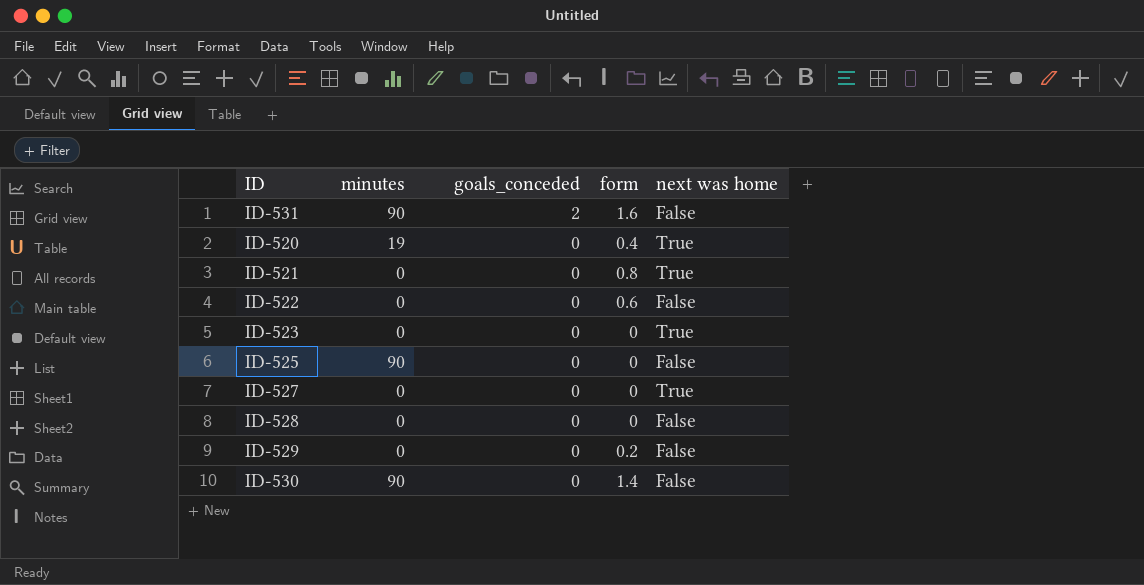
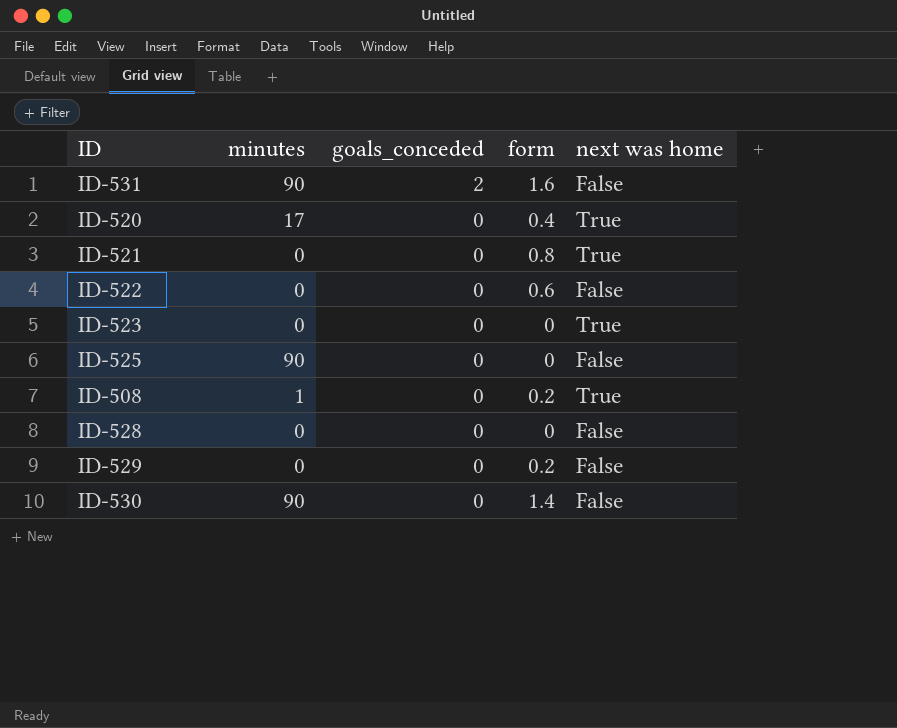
row ID-527: 0 | 0 | 0 | True -> none
ID-520 | minutes: 19 -> 17
row ID-508: none -> 1 | 0 | 0.2 | True

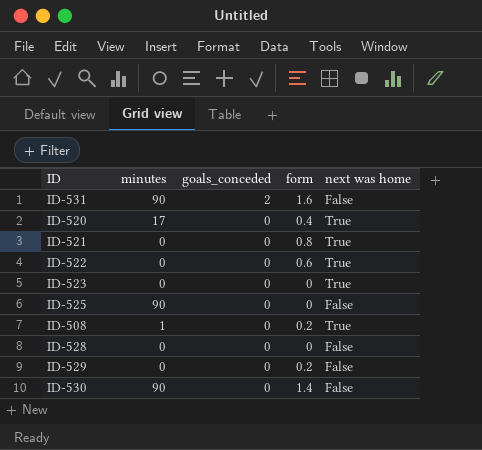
ID-522 | next was home: False -> True

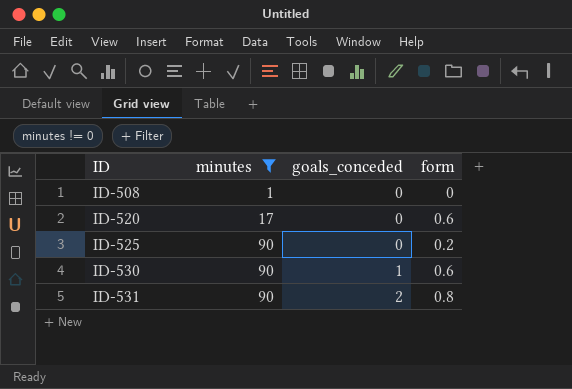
filter: none -> minutes != 0
row order: goals_conceded descending -> ID ascending
column next was home | position: 5 -> none
ID-508 | form: 0.2 -> 0
ID-520 | form: 0.4 -> 0.6
ID-525 | form: 0 -> 0.2
ID-530 | goals_conceded: 0 -> 1
ID-530 | form: 1.4 -> 0.6
ID-531 | form: 1.6 -> 0.8

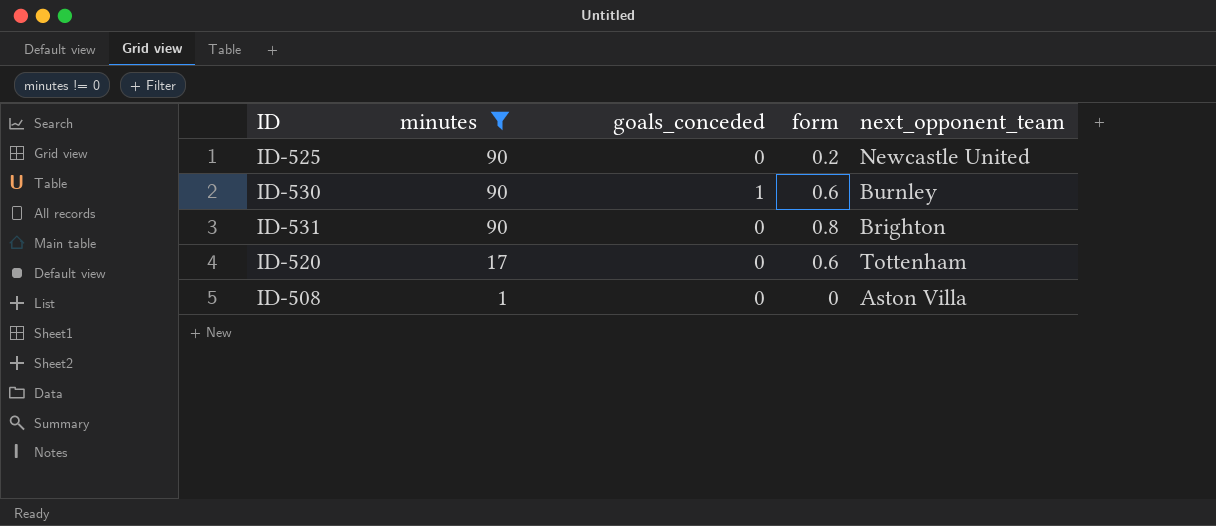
row order: ID ascending -> minutes descending
column next_opponent_team | position: none -> 5
ID-531 | goals_conceded: 2 -> 0

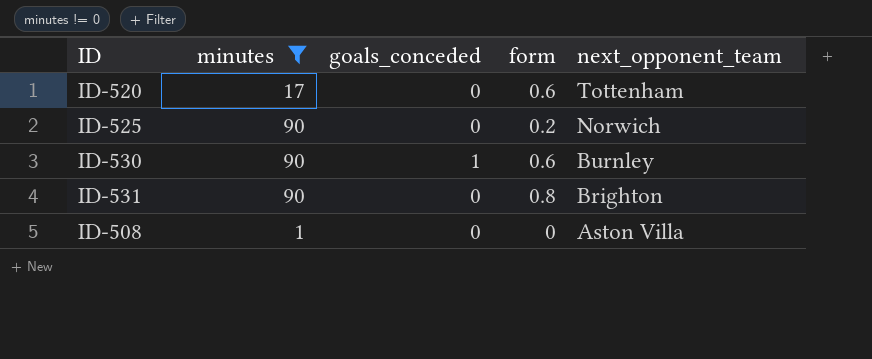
row order: minutes descending -> next_opponent_team descending
ID-525 | next_opponent_team: Newcastle United -> Norwich

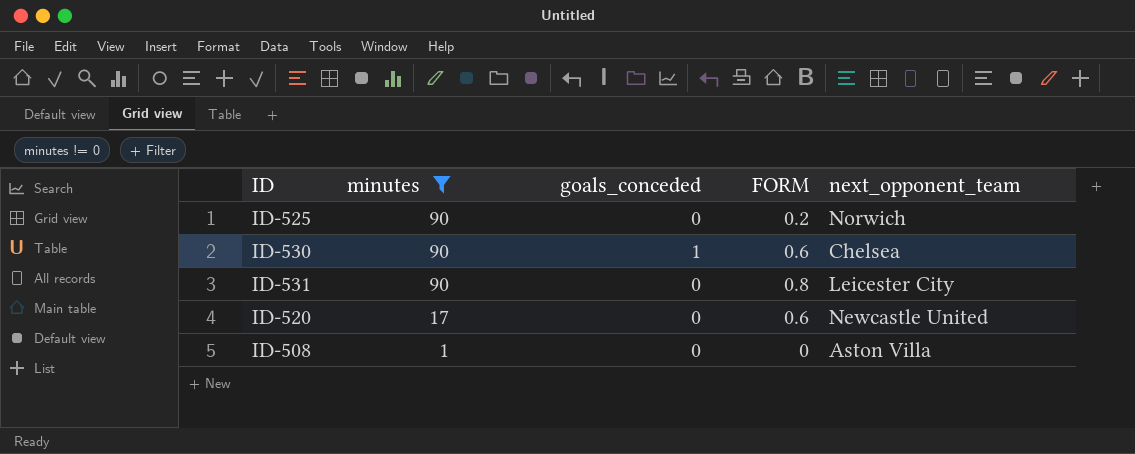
row order: next_opponent_team descending -> minutes descending
column name: form -> FORM
ID-530 | next_opponent_team: Burnley -> Chelsea
ID-531 | next_opponent_team: Brighton -> Leicester City
ID-520 | next_opponent_team: Tottenham -> Newcastle United

